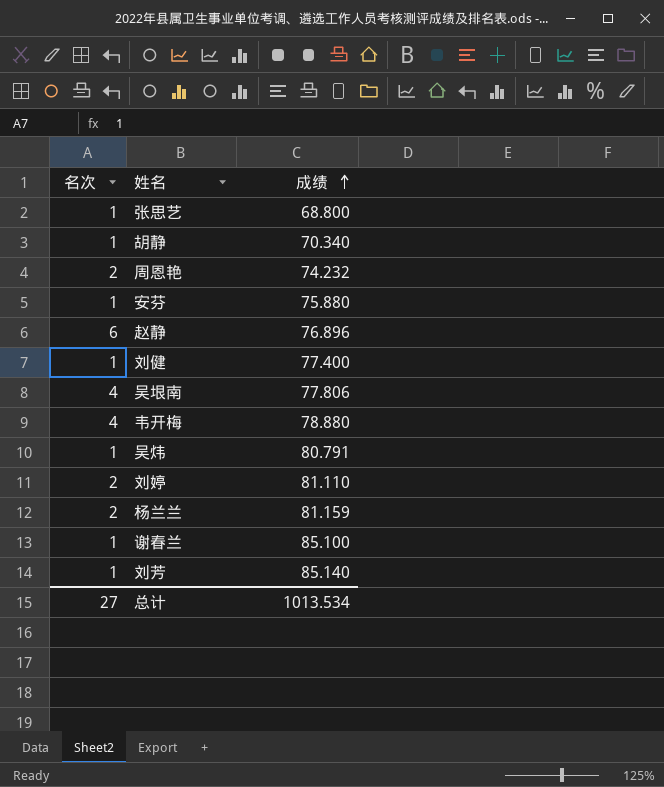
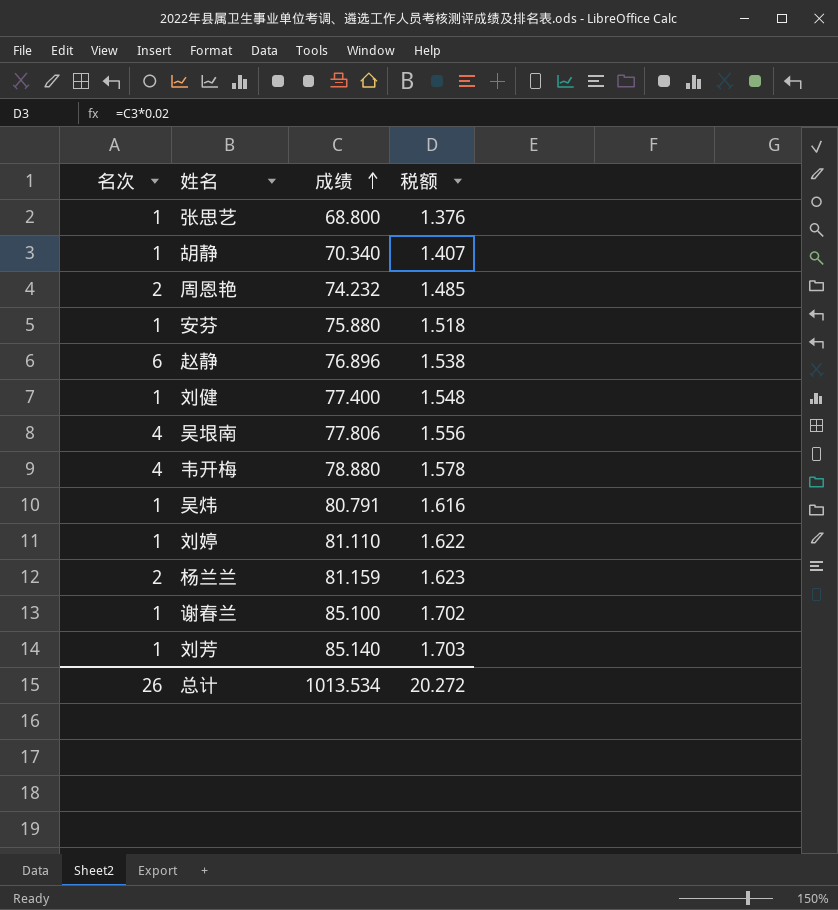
column 税额 | formula: none -> [成绩] * 0.02
刘婷 | 名次: 2 -> 1
总计 | 名次: 27 -> 26

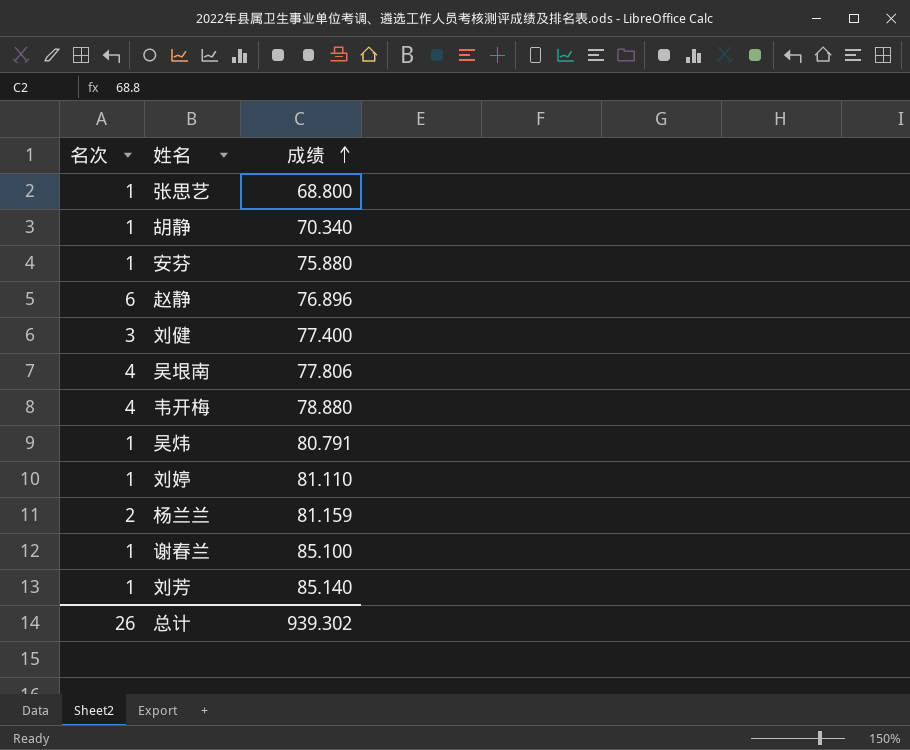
column 税额 | formula: [成绩] * 0.02 -> none
row 周恩艳: 2 | 74.232 | 1.485 -> none
刘健 | 名次: 1 -> 3
总计 | 成绩: 1013.534 -> 939.302

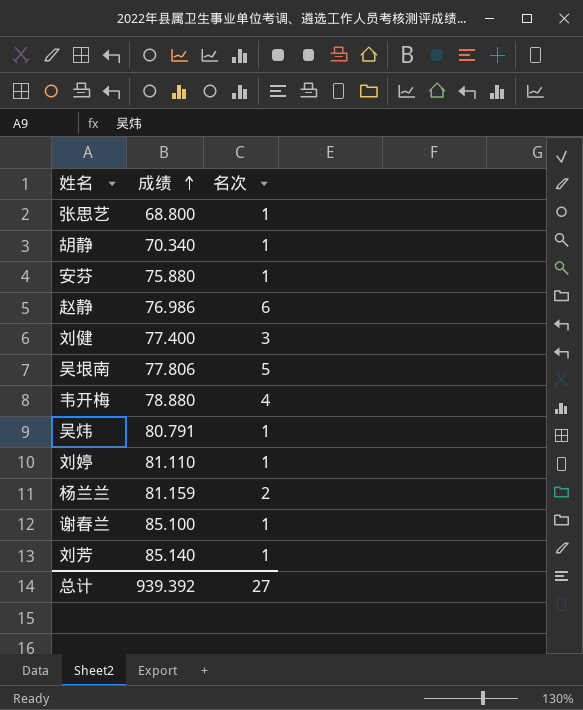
column 名次 | position: 1 -> 3
赵静 | 成绩: 76.896 -> 76.986
吴垠南 | 名次: 4 -> 5
总计 | 成绩: 939.302 -> 939.392
总计 | 名次: 26 -> 27

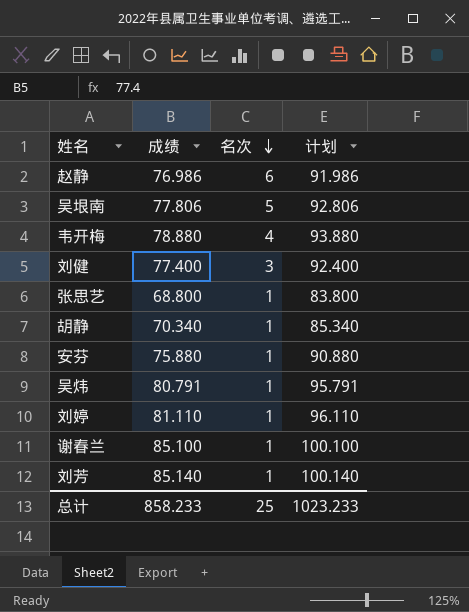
row order: 成绩 ascending -> 名次 descending
column 计划 | formula: none -> [成绩] + 15
row 杨兰兰: 81.159 | 2 -> none
总计 | 成绩: 939.392 -> 858.233
总计 | 名次: 27 -> 25

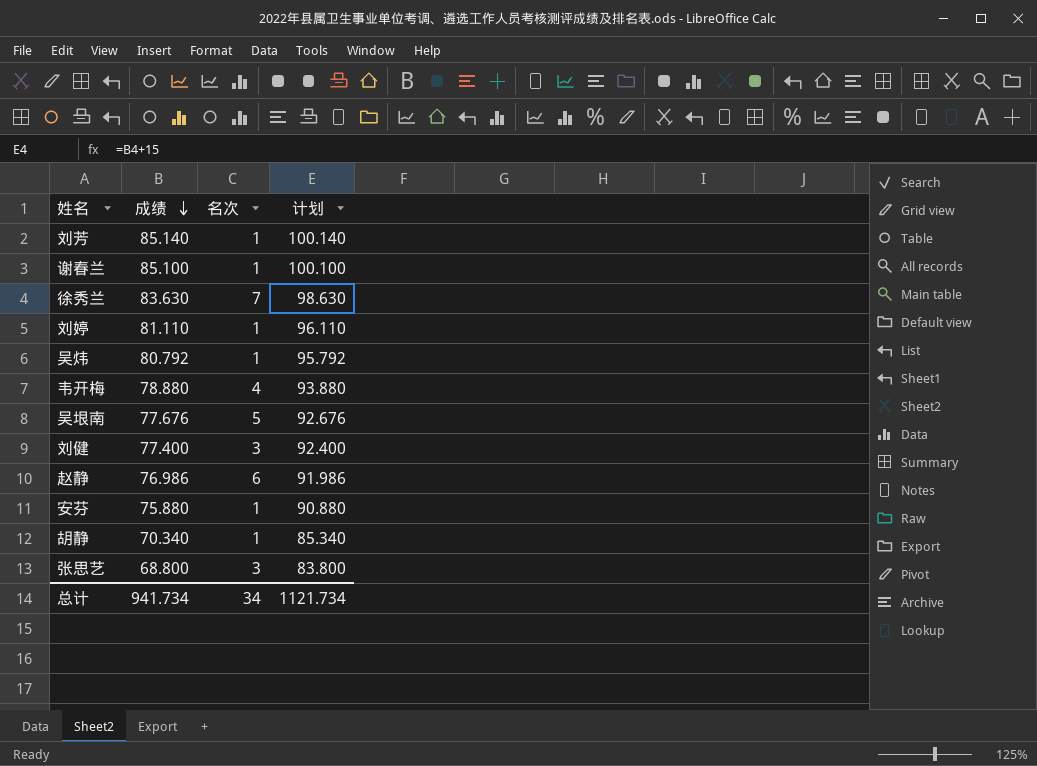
row order: 名次 descending -> 成绩 descending
row 徐秀兰: none -> 83.630 | 7 | 98.630
吴炜 | 成绩: 80.791 -> 80.792
吴炜 | 计划: 95.791 -> 95.792
吴垠南 | 成绩: 77.806 -> 77.676
吴垠南 | 计划: 92.806 -> 92.676
张思艺 | 名次: 1 -> 3
总计 | 成绩: 858.233 -> 941.734
总计 | 名次: 25 -> 34
总计 | 计划: 1023.233 -> 1121.734

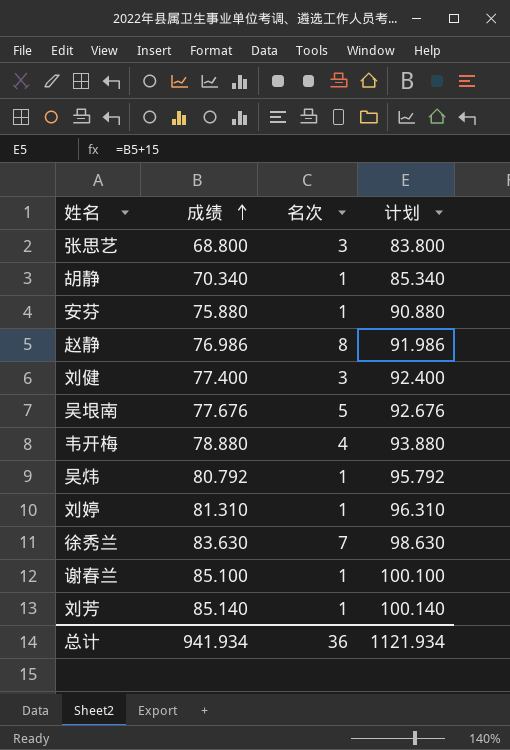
row order: 成绩 descending -> 成绩 ascending
赵静 | 名次: 6 -> 8
刘婷 | 成绩: 81.110 -> 81.310
刘婷 | 计划: 96.110 -> 96.310
总计 | 成绩: 941.734 -> 941.934
总计 | 名次: 34 -> 36
总计 | 计划: 1121.734 -> 1121.934

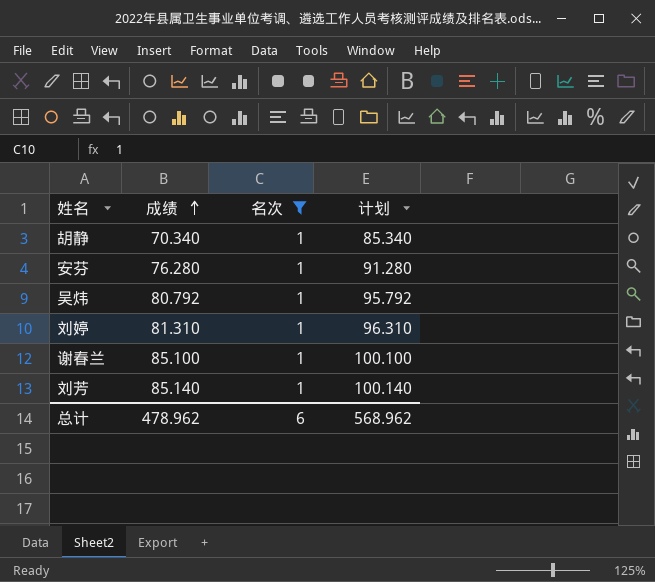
filter: none -> 名次 = 1
安芬 | 成绩: 75.880 -> 76.280
安芬 | 计划: 90.880 -> 91.280
总计 | 成绩: 941.934 -> 478.962
总计 | 名次: 36 -> 6
总计 | 计划: 1121.934 -> 568.962

